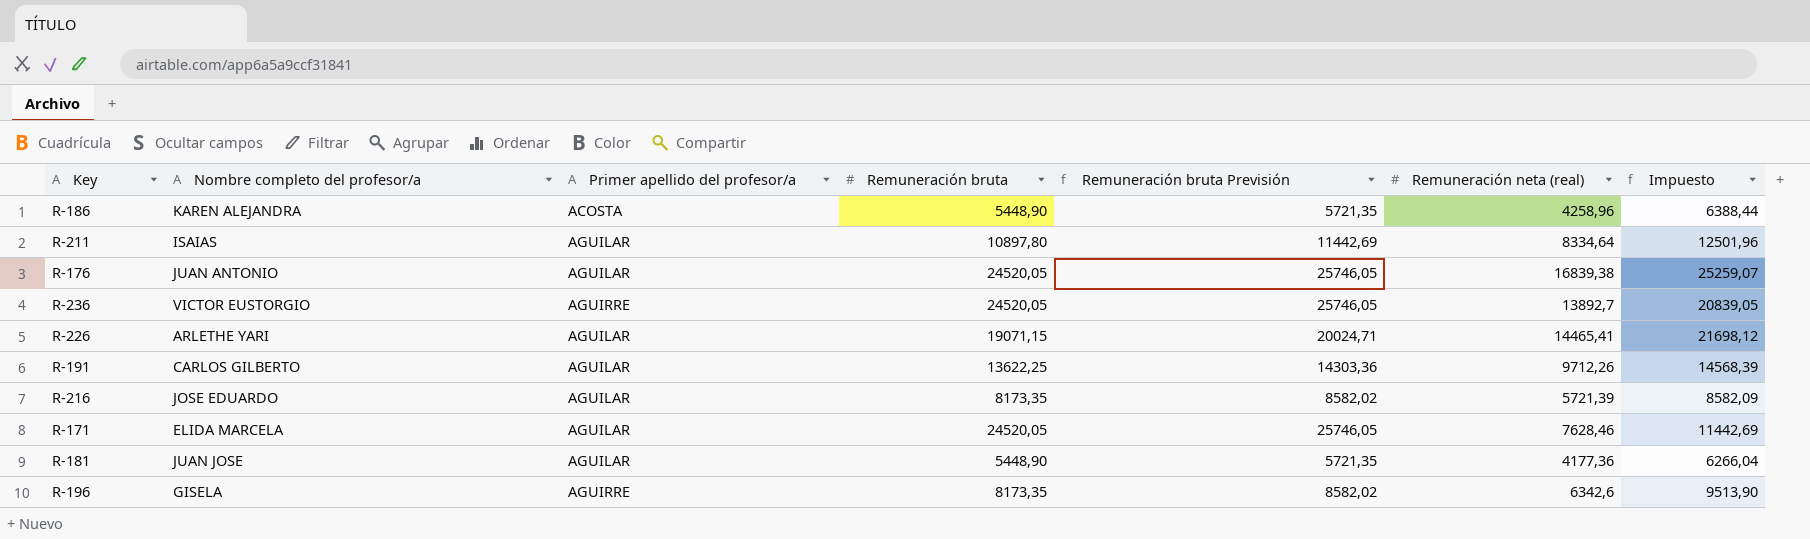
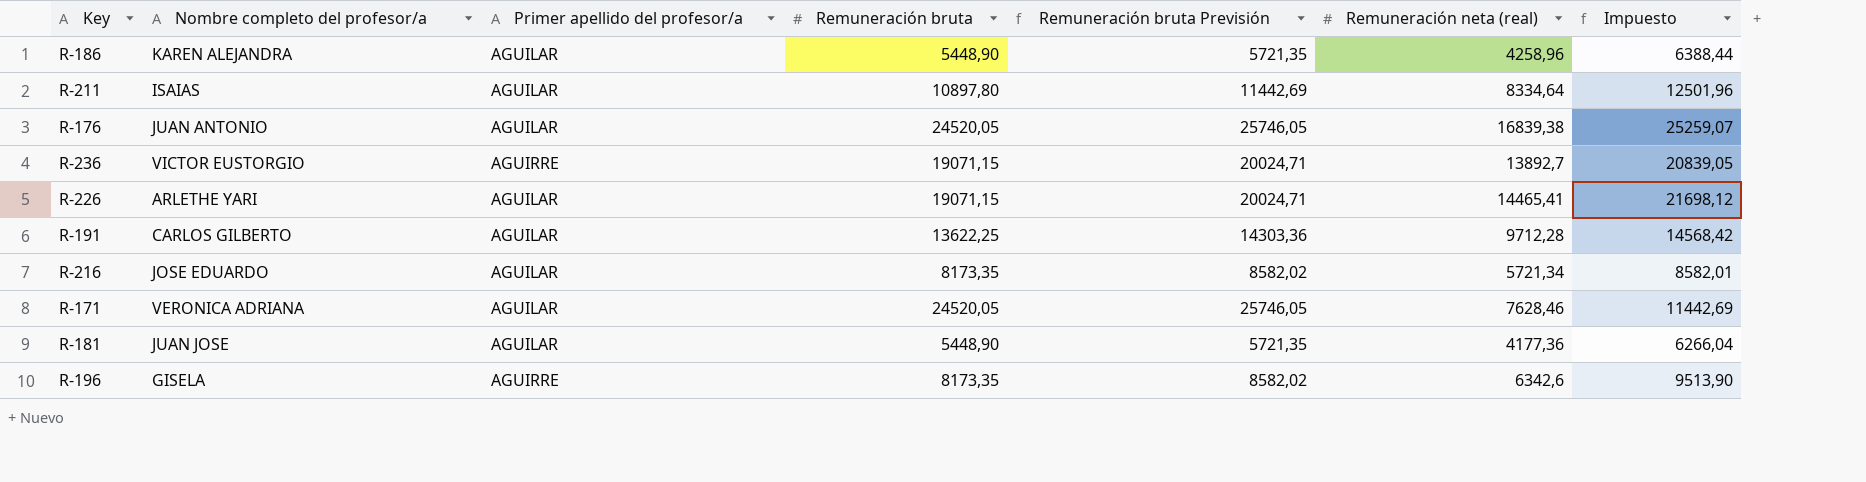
R-186 | Primer apellido del profesor/a: ACOSTA -> AGUILAR
R-236 | Remuneración bruta: 24520,05 -> 19071,15
R-236 | Remuneración bruta Previsión: 25746,05 -> 20024,71
R-191 | Remuneración neta (real): 9712,26 -> 9712,28
R-191 | Impuesto: 14568,39 -> 14568,42
R-216 | Remuneración neta (real): 5721,39 -> 5721,34
R-216 | Impuesto: 8582,09 -> 8582,01
R-171 | Nombre completo del profesor/a: ELIDA MARCELA -> VERONICA ADRIANA

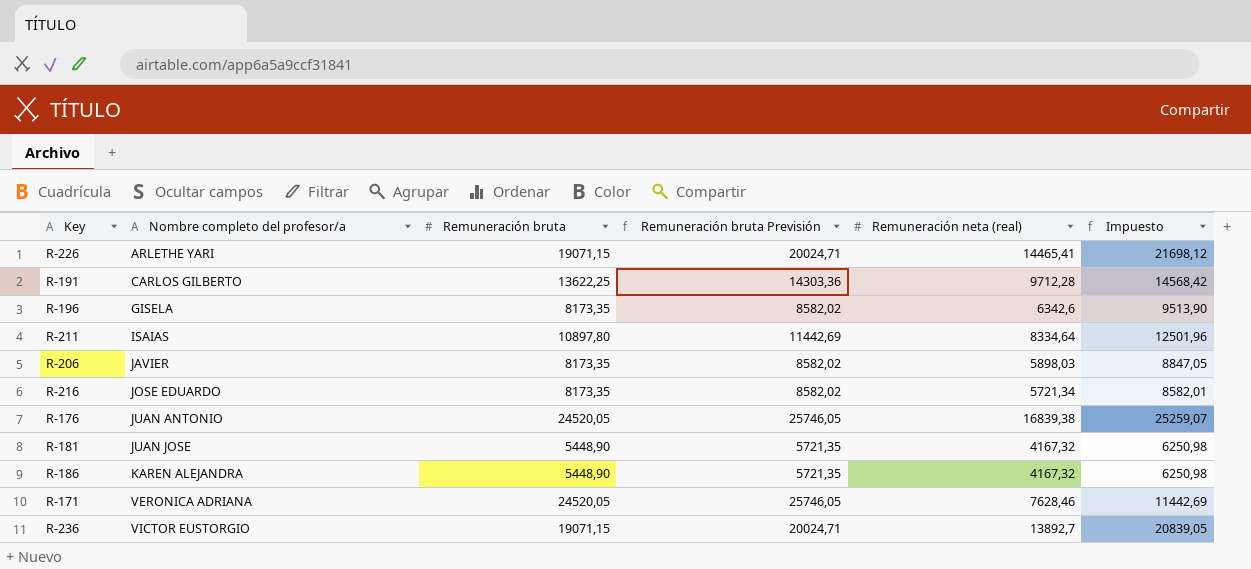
row order: none -> Nombre completo del profesor/a ascending
column Primer apellido del profesor/a | position: 3 -> none
row R-206: none -> JAVIER | 8173,35 | 8582,02 | 5898,03 | 8847,05
R-181 | Remuneración neta (real): 4177,36 -> 4167,32
R-181 | Impuesto: 6266,04 -> 6250,98
R-186 | Remuneración neta (real): 4258,96 -> 4167,32
R-186 | Impuesto: 6388,44 -> 6250,98

